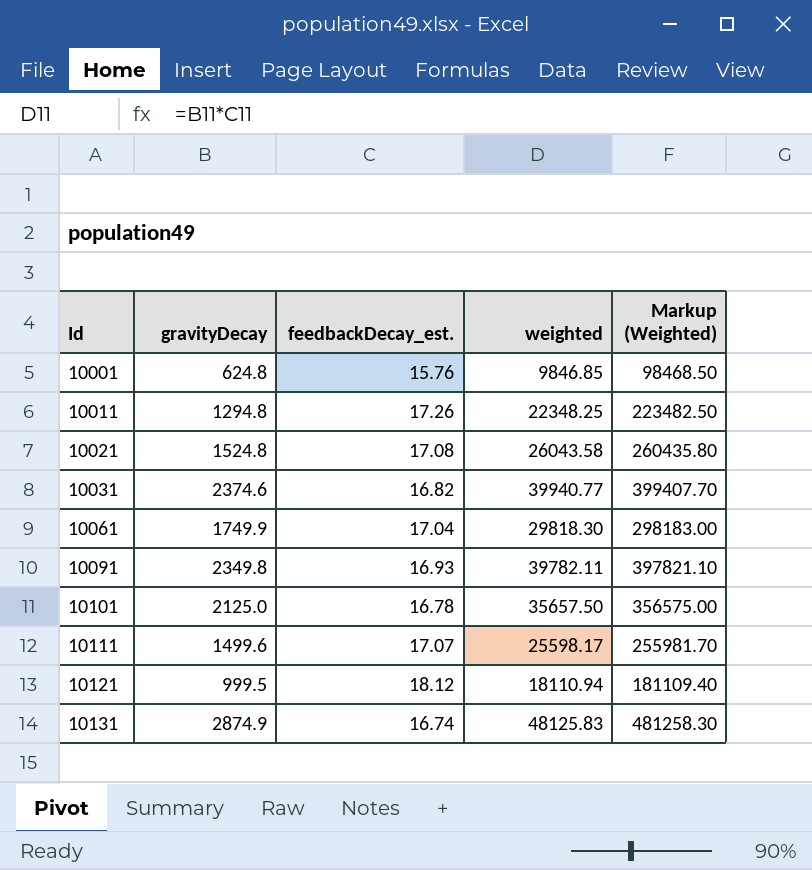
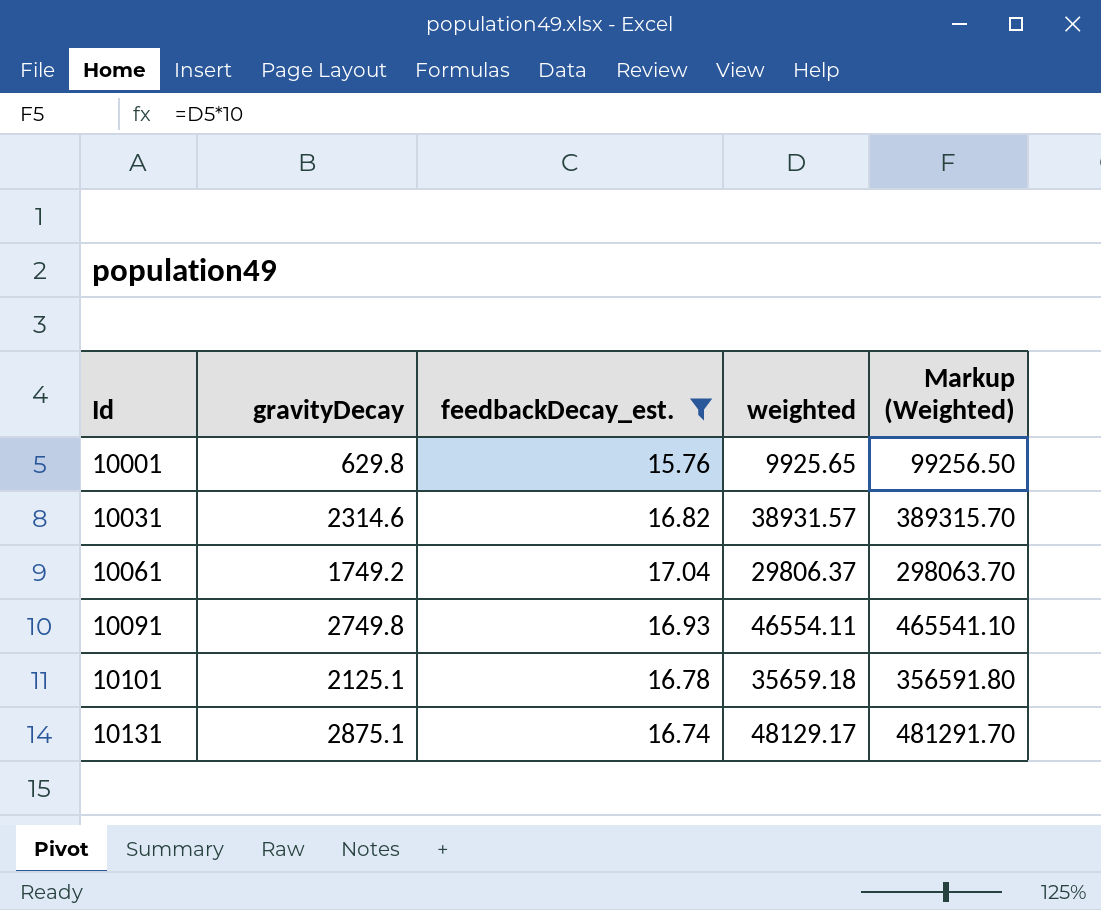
filter: none -> feedbackDecay_est. <= 17.04
10001 | gravityDecay: 624.8 -> 629.8
10001 | weighted: 9846.85 -> 9925.65
10001 | Markup (Weighted): 98468.50 -> 99256.50
10031 | gravityDecay: 2374.6 -> 2314.6
10031 | weighted: 39940.77 -> 38931.57
10031 | Markup (Weighted): 399407.70 -> 389315.70
10061 | gravityDecay: 1749.9 -> 1749.2
10061 | weighted: 29818.30 -> 29806.37
10061 | Markup (Weighted): 298183.00 -> 298063.70
10091 | gravityDecay: 2349.8 -> 2749.8
10091 | weighted: 39782.11 -> 46554.11
10091 | Markup (Weighted): 397821.10 -> 465541.10
10101 | gravityDecay: 2125.0 -> 2125.1
10101 | weighted: 35657.50 -> 35659.18
10101 | Markup (Weighted): 356575.00 -> 356591.80
10131 | gravityDecay: 2874.9 -> 2875.1
10131 | weighted: 48125.83 -> 48129.17
10131 | Markup (Weighted): 481258.30 -> 481291.70

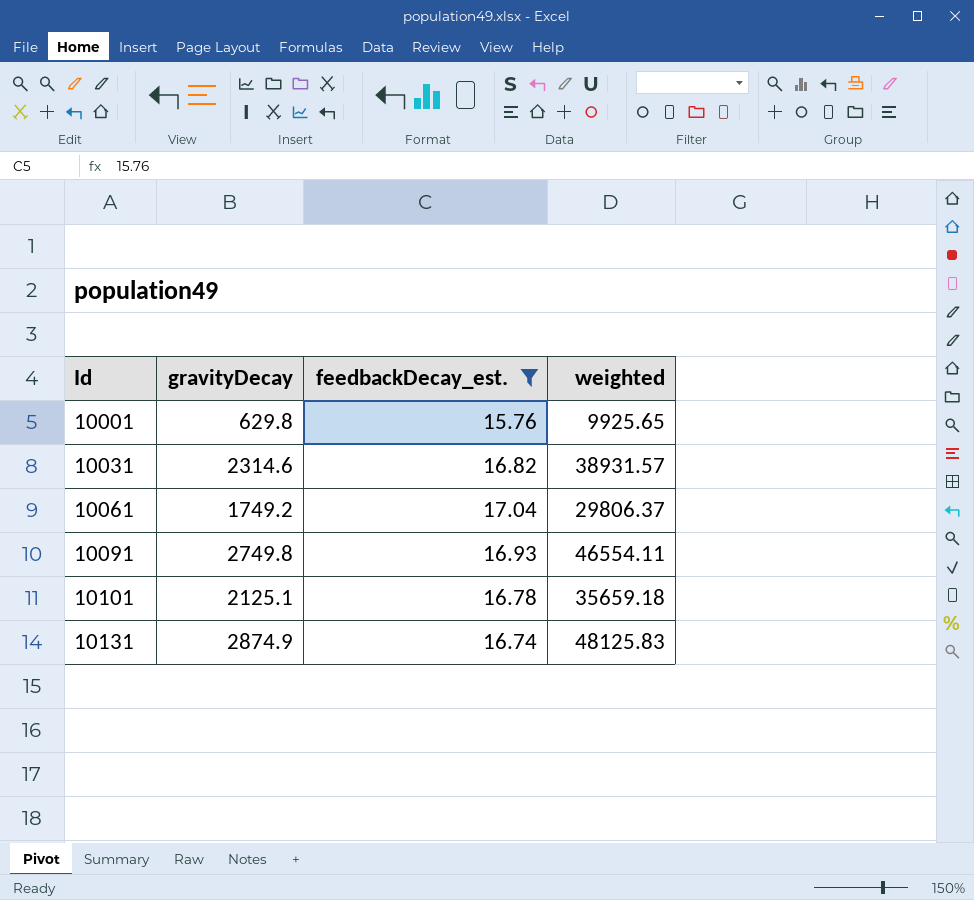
column Markup (Weighted) | formula: [weighted] * 10 -> none
10131 | gravityDecay: 2875.1 -> 2874.9
10131 | weighted: 48129.17 -> 48125.83

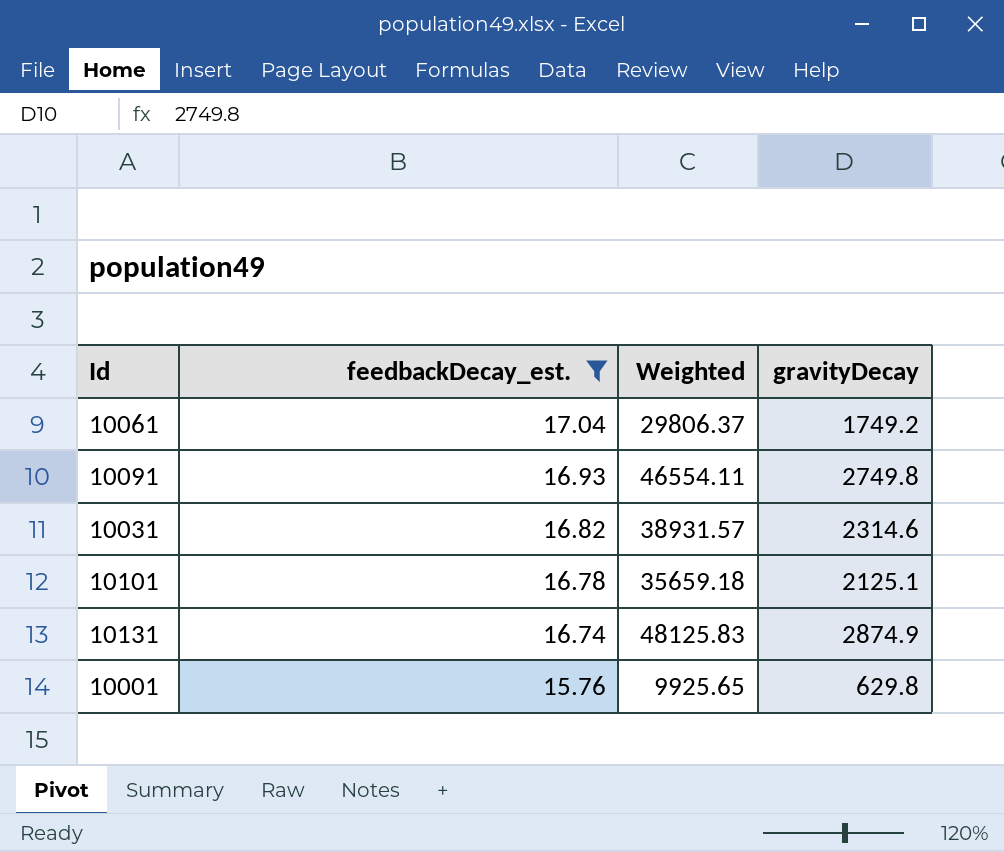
row order: Id ascending -> feedbackDecay_est. descending
column name: weighted -> Weighted
column gravityDecay | position: 2 -> 4

